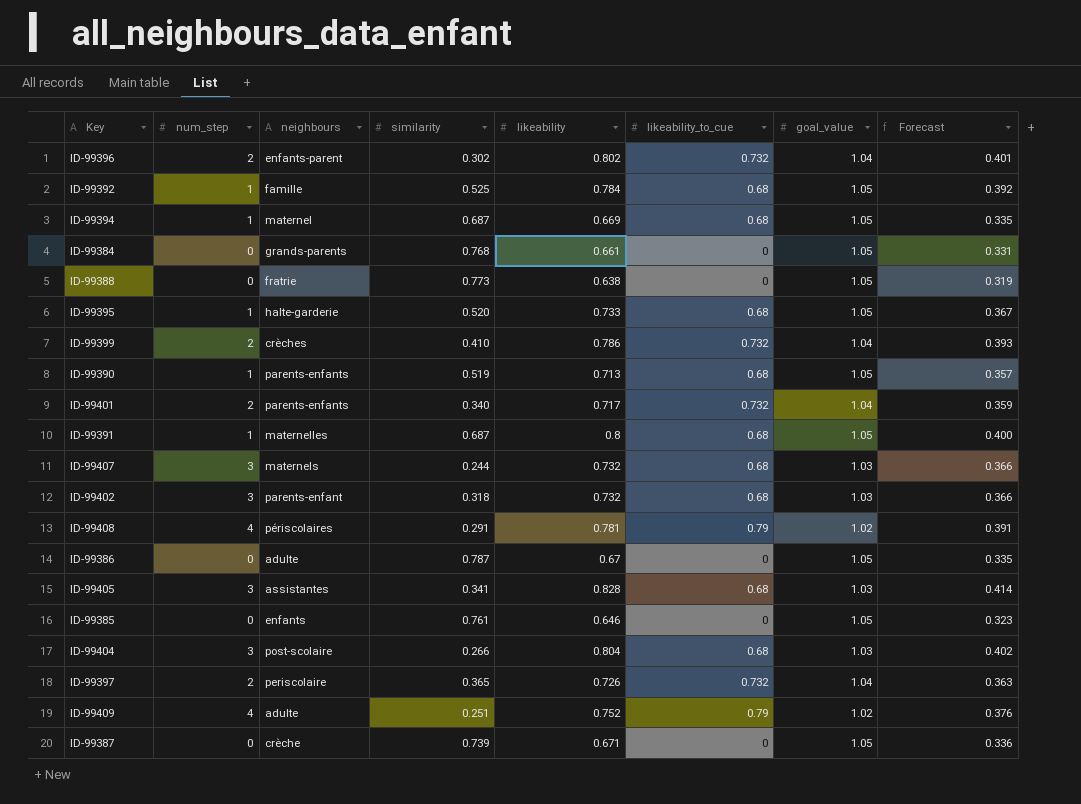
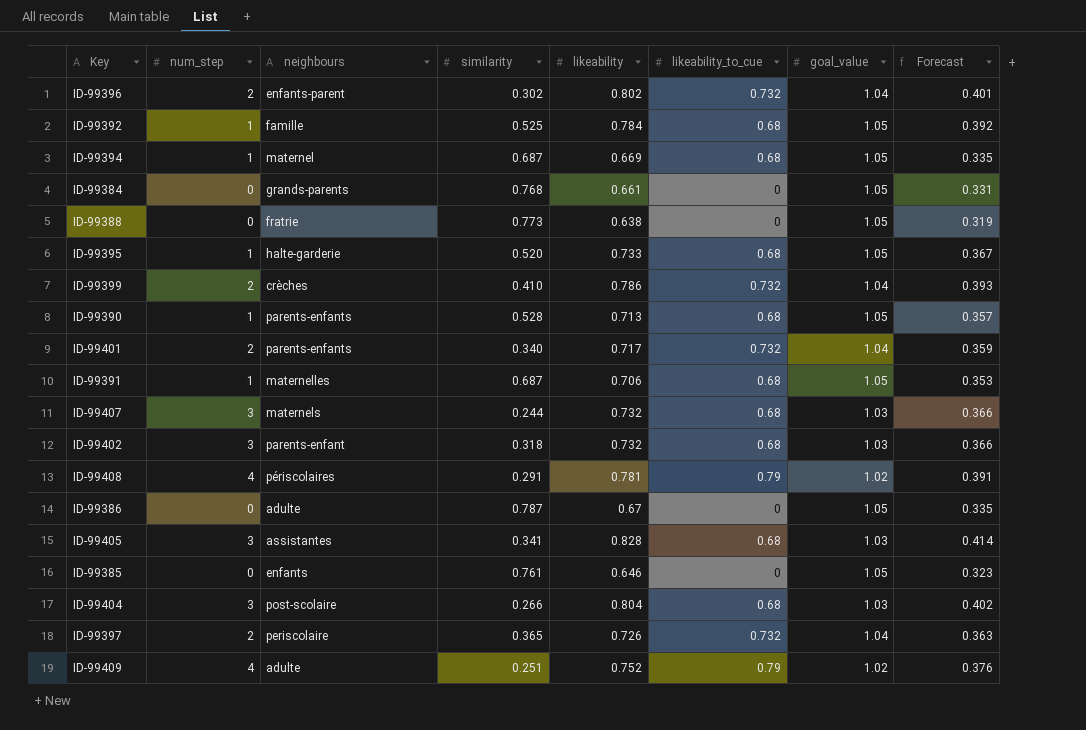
row ID-99387: 0 | crèche | 0.739 | 0.671 | 0 | 1.05 | 0.336 -> none
ID-99390 | similarity: 0.519 -> 0.528
ID-99391 | likeability: 0.8 -> 0.706
ID-99391 | Forecast: 0.400 -> 0.353

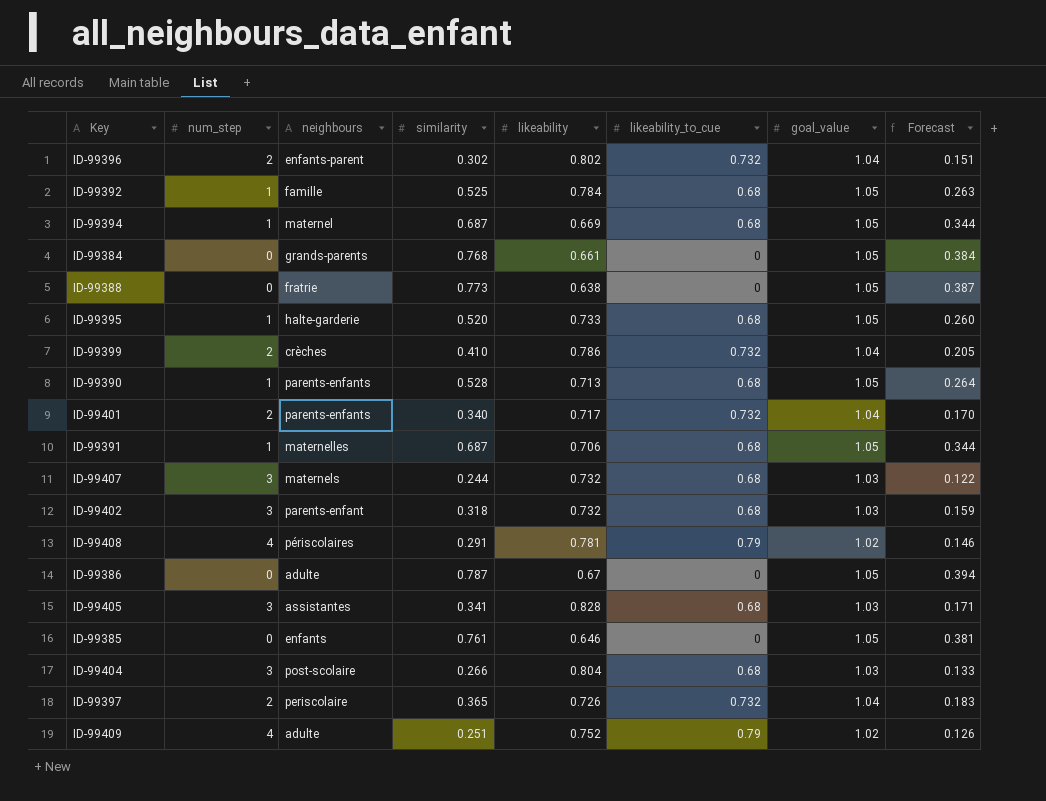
column Forecast | formula: [likeability] * 0.5 -> [similarity] * 0.5

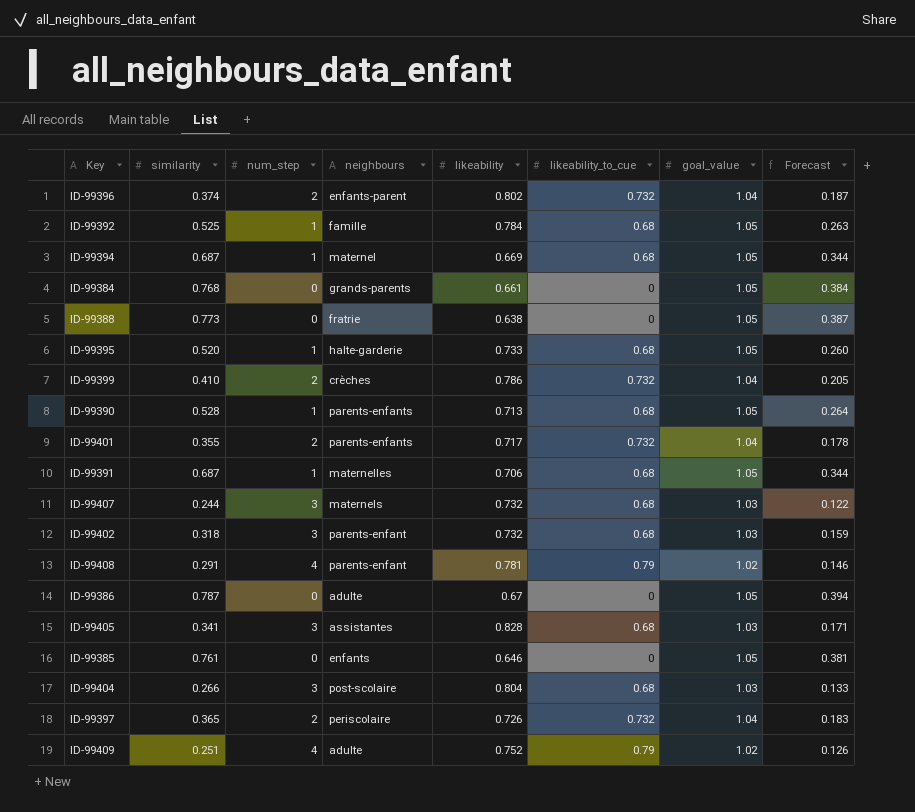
column similarity | position: 4 -> 2
ID-99396 | similarity: 0.302 -> 0.374
ID-99396 | Forecast: 0.151 -> 0.187
ID-99401 | similarity: 0.340 -> 0.355
ID-99401 | Forecast: 0.170 -> 0.178
ID-99408 | neighbours: périscolaires -> parents-enfant

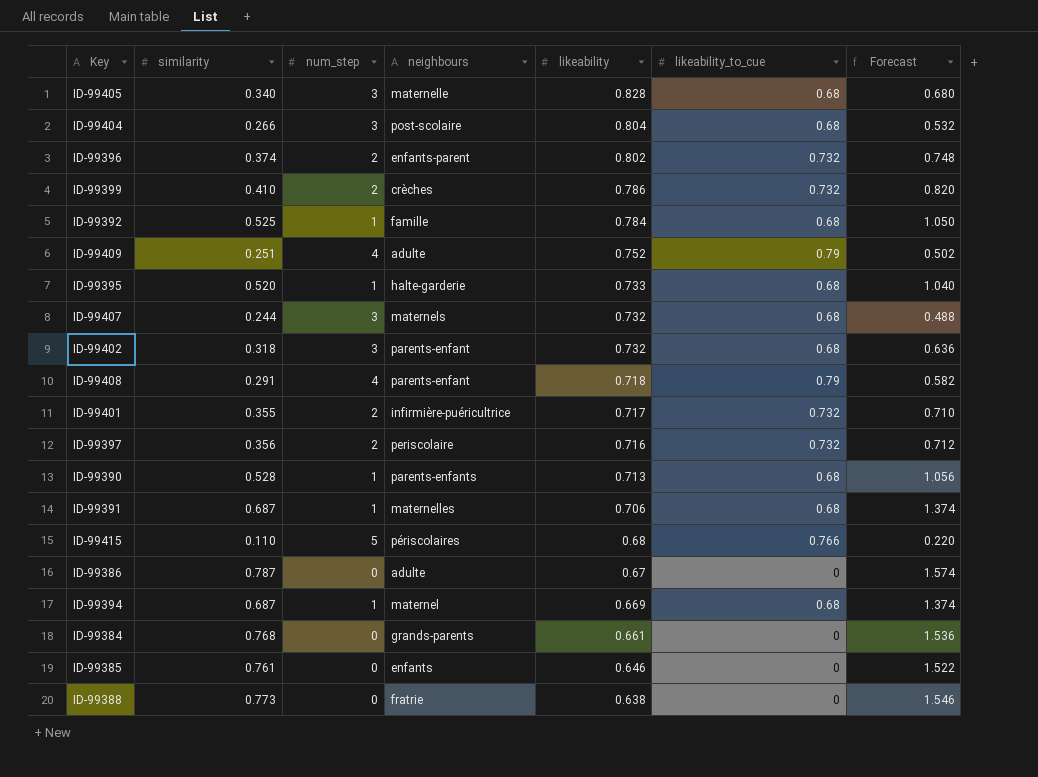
row order: none -> likeability descending
column goal_value | position: 7 -> none
column Forecast | formula: [similarity] * 0.5 -> [similarity] * 2
ID-99405 | similarity: 0.341 -> 0.340
ID-99405 | neighbours: assistantes -> maternelle
ID-99408 | likeability: 0.781 -> 0.718
ID-99401 | neighbours: parents-enfants -> infirmière-puéricultrice
ID-99397 | similarity: 0.365 -> 0.356
ID-99397 | likeability: 0.726 -> 0.716
row ID-99415: none -> 0.110 | 5 | périscolaires | 0.68 | 0.766 | 0.220

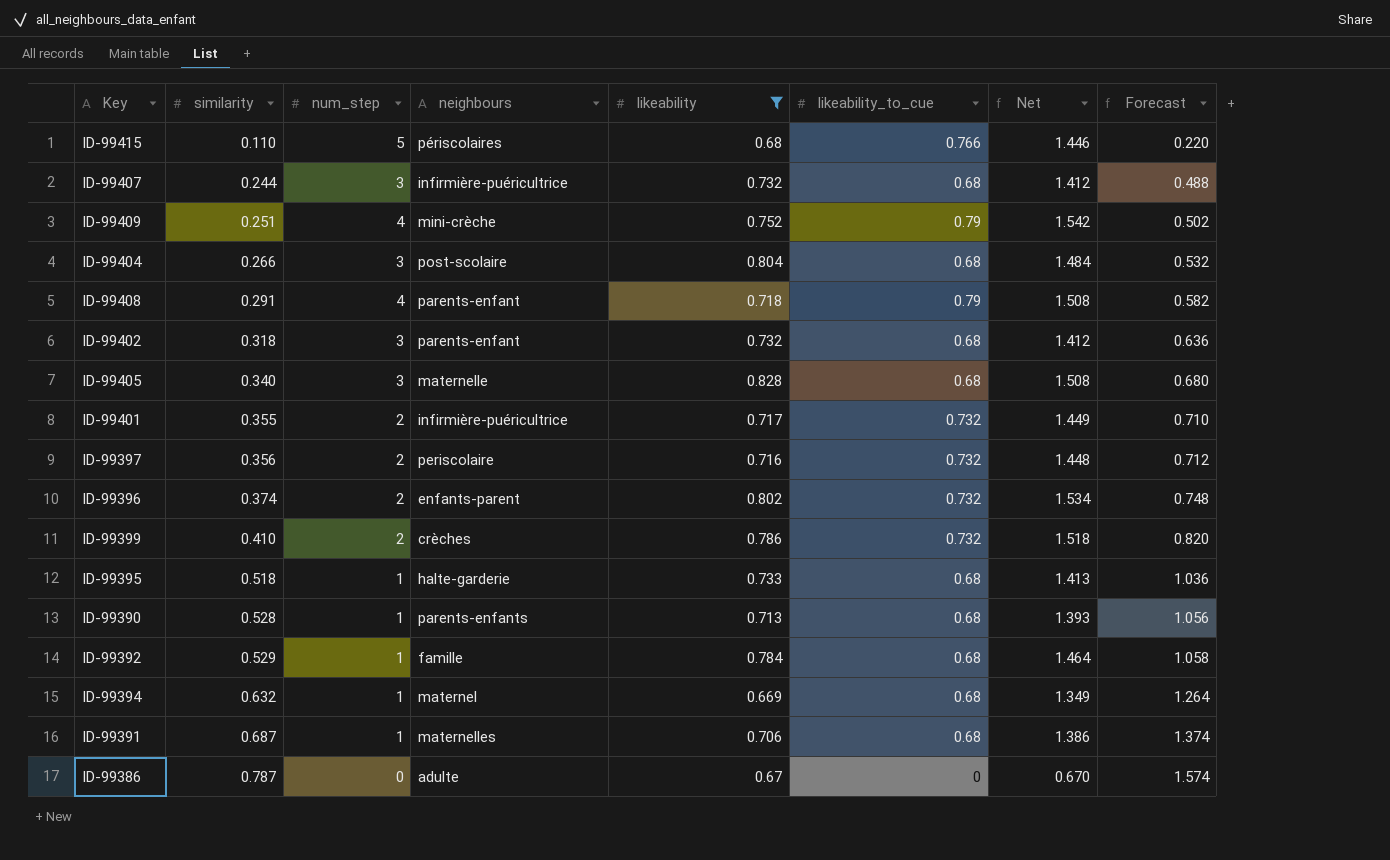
filter: none -> likeability >= 0.669
row order: likeability descending -> similarity ascending
column Net | formula: none -> [likeability] + [likeability_to_cue]
ID-99407 | neighbours: maternels -> infirmière-puéricultrice
ID-99409 | neighbours: adulte -> mini-crèche
ID-99395 | similarity: 0.520 -> 0.518
ID-99395 | Forecast: 1.040 -> 1.036
ID-99392 | similarity: 0.525 -> 0.529
ID-99392 | Forecast: 1.050 -> 1.058
ID-99394 | similarity: 0.687 -> 0.632
ID-99394 | Forecast: 1.374 -> 1.264

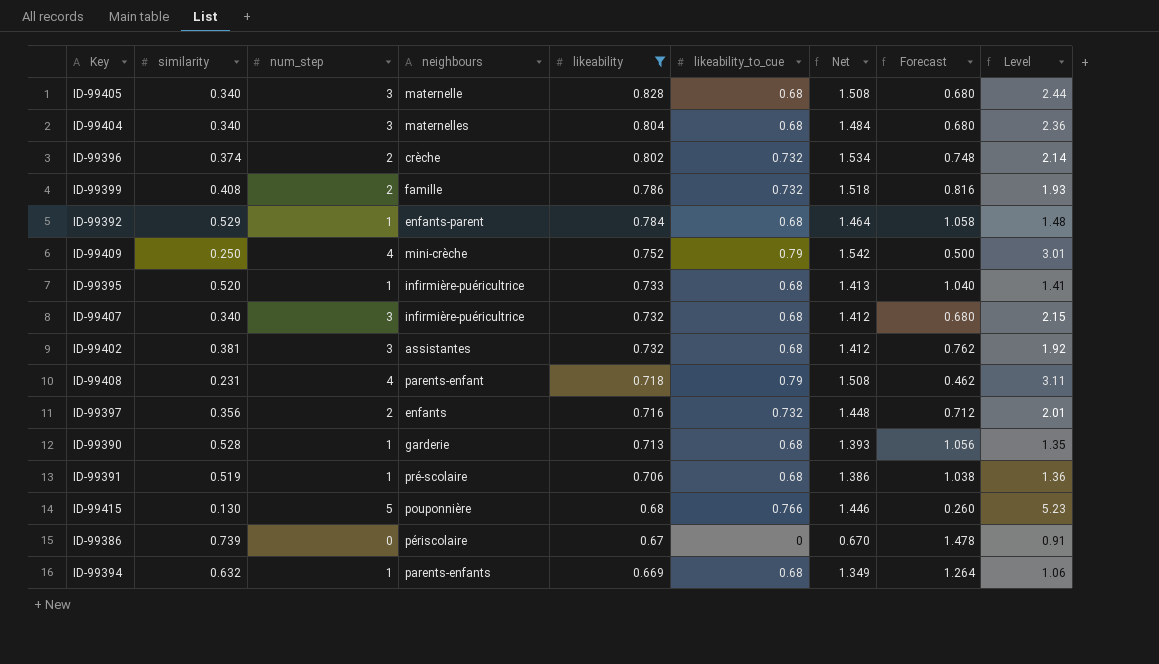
row order: similarity ascending -> likeability descending
column Level | formula: none -> [likeability] / [similarity]
row ID-99401: 0.355 | 2 | infirmière-puéricultrice | 0.717 | 0.732 | 1.449 | 0.710 -> none
ID-99404 | similarity: 0.266 -> 0.340
ID-99404 | neighbours: post-scolaire -> maternelles
ID-99404 | Forecast: 0.532 -> 0.680
ID-99396 | neighbours: enfants-parent -> crèche
ID-99399 | similarity: 0.410 -> 0.408
ID-99399 | neighbours: crèches -> famille
ID-99399 | Forecast: 0.820 -> 0.816
ID-99392 | neighbours: famille -> enfants-parent
ID-99409 | similarity: 0.251 -> 0.250
ID-99409 | Forecast: 0.502 -> 0.500
ID-99395 | similarity: 0.518 -> 0.520
ID-99395 | neighbours: halte-garderie -> infirmière-puéricultrice
ID-99395 | Forecast: 1.036 -> 1.040
ID-99407 | similarity: 0.244 -> 0.340
ID-99407 | Forecast: 0.488 -> 0.680
ID-99402 | similarity: 0.318 -> 0.381
ID-99402 | neighbours: parents-enfant -> assistantes
ID-99402 | Forecast: 0.636 -> 0.762
ID-99408 | similarity: 0.291 -> 0.231
ID-99408 | Forecast: 0.582 -> 0.462
ID-99397 | neighbours: periscolaire -> enfants
ID-99390 | neighbours: parents-enfants -> garderie
ID-99391 | similarity: 0.687 -> 0.519
ID-99391 | neighbours: maternelles -> pré-scolaire
ID-99391 | Forecast: 1.374 -> 1.038
ID-99415 | similarity: 0.110 -> 0.130
ID-99415 | neighbours: périscolaires -> pouponnière
ID-99415 | Forecast: 0.220 -> 0.260
ID-99386 | similarity: 0.787 -> 0.739
ID-99386 | neighbours: adulte -> périscolaire
ID-99386 | Forecast: 1.574 -> 1.478
ID-99394 | neighbours: maternel -> parents-enfants

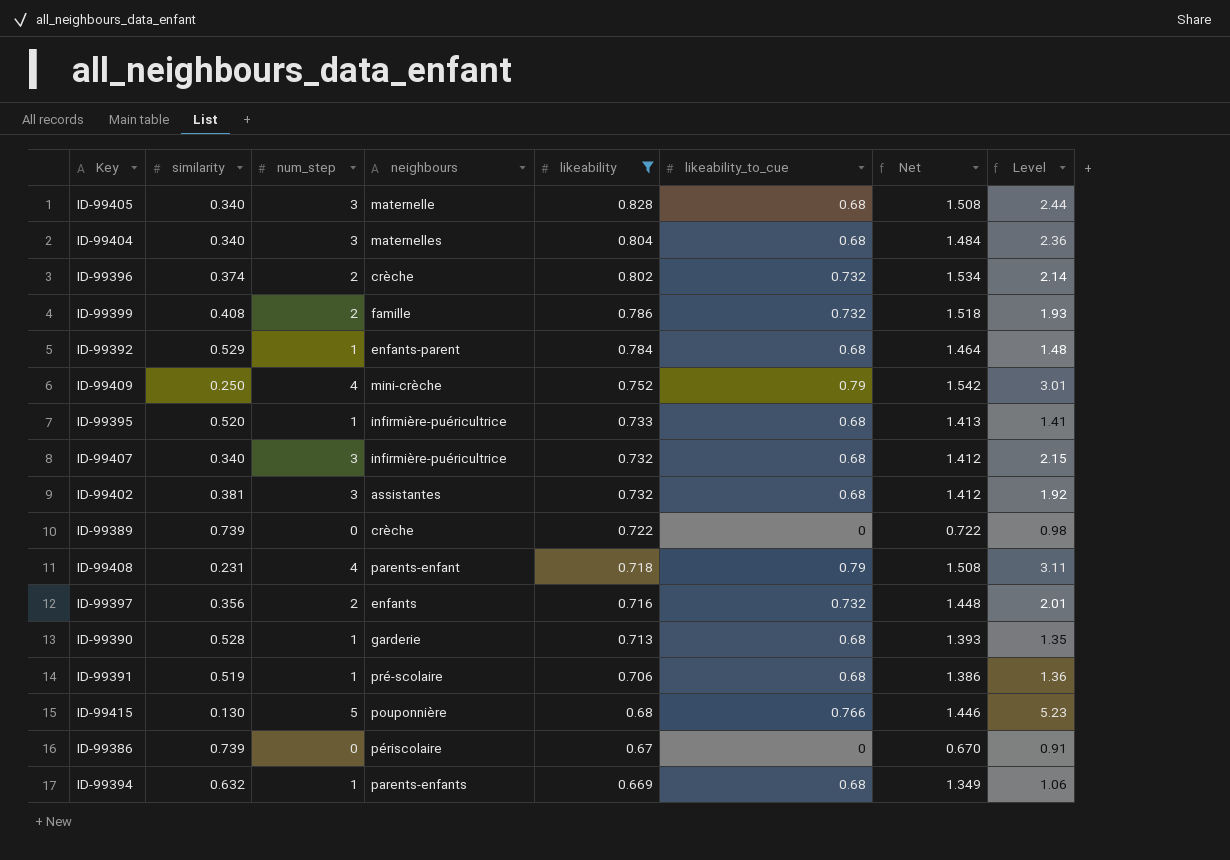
column Forecast | formula: [similarity] * 2 -> none
row ID-99389: none -> 0.739 | 0 | crèche | 0.722 | 0 | 0.722 | 0.98

